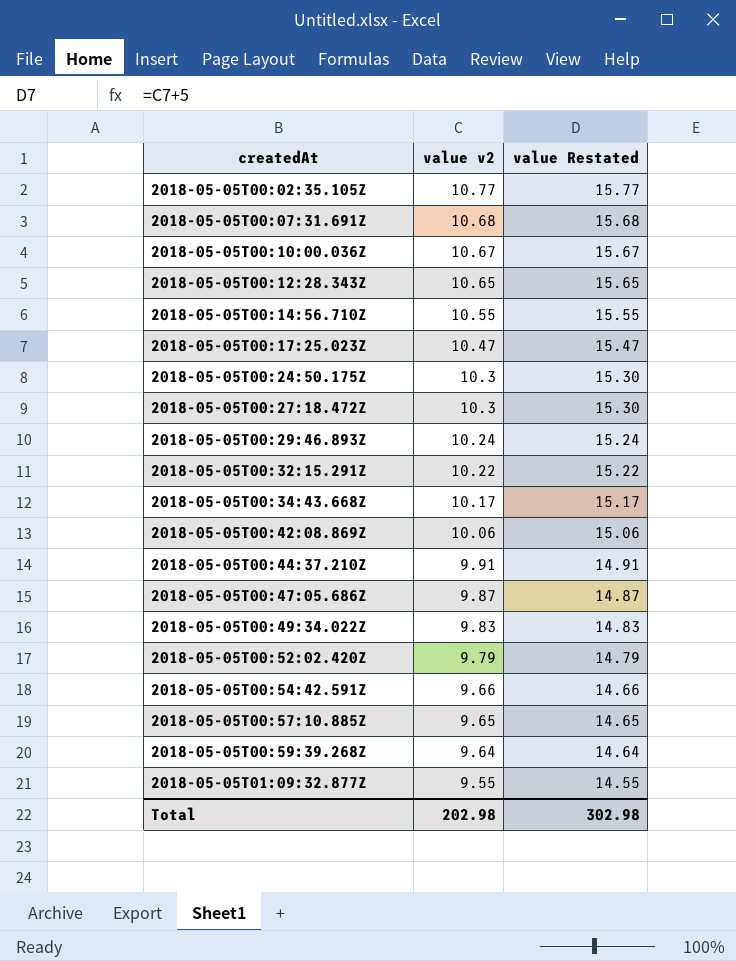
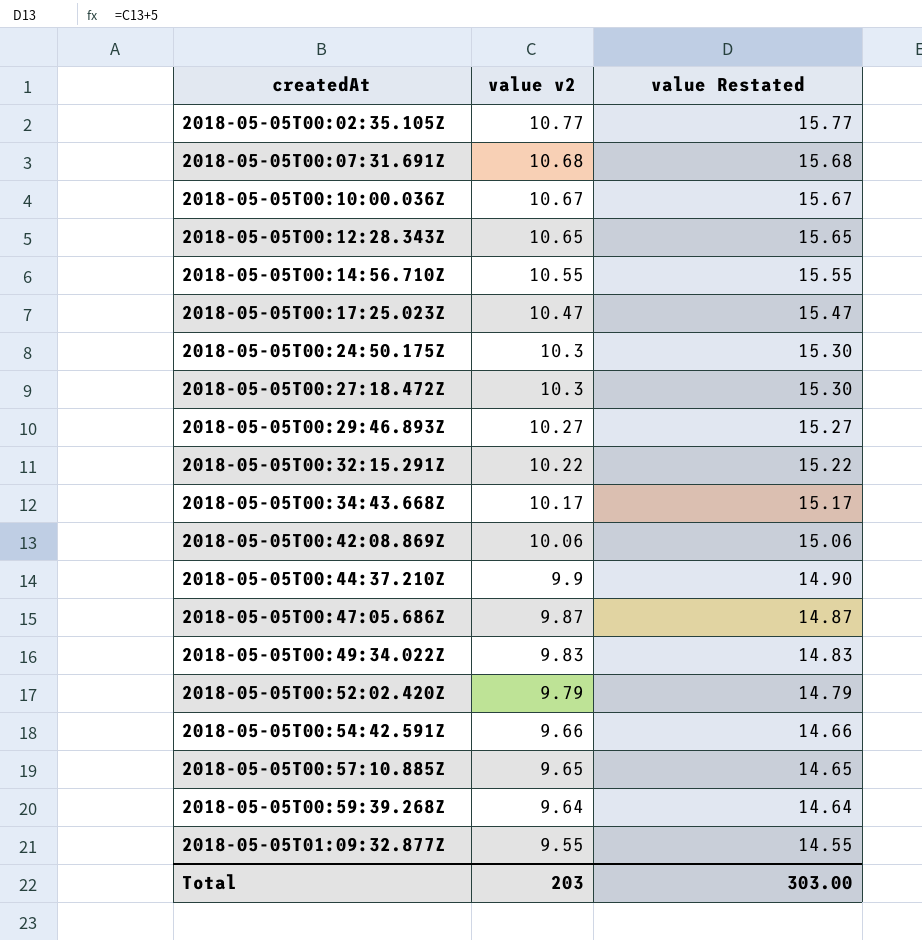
2018-05-05T00:29:46.893Z | value v2: 10.24 -> 10.27
2018-05-05T00:29:46.893Z | value Restated: 15.24 -> 15.27
2018-05-05T00:44:37.210Z | value v2: 9.91 -> 9.9
2018-05-05T00:44:37.210Z | value Restated: 14.91 -> 14.90
Total | value v2: 202.98 -> 203
Total | value Restated: 302.98 -> 303.00

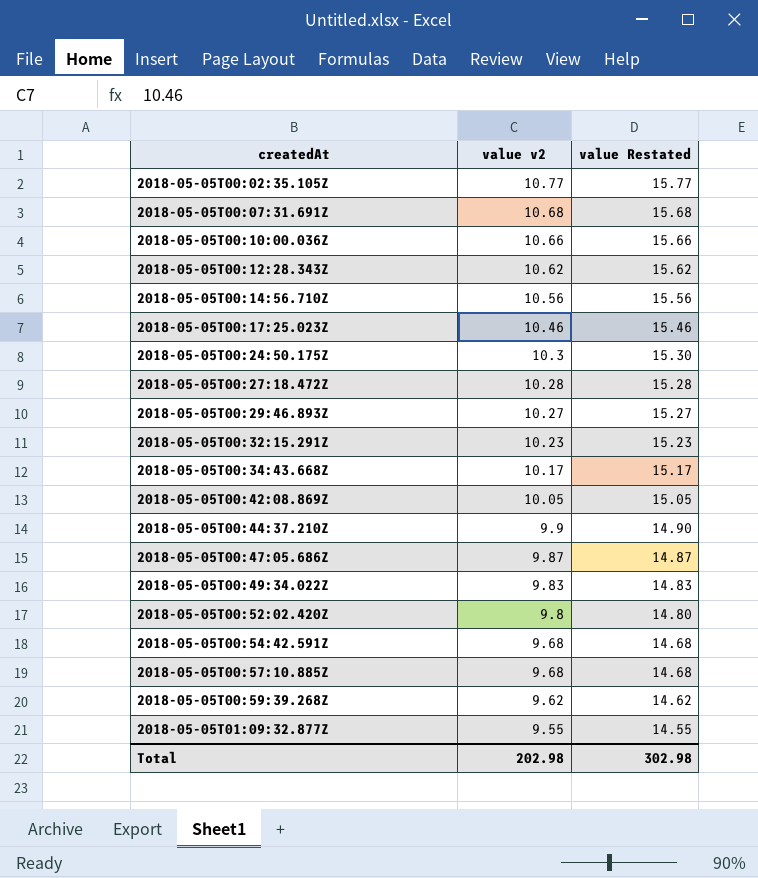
2018-05-05T00:10:00.036Z | value v2: 10.67 -> 10.66
2018-05-05T00:10:00.036Z | value Restated: 15.67 -> 15.66
2018-05-05T00:12:28.343Z | value v2: 10.65 -> 10.62
2018-05-05T00:12:28.343Z | value Restated: 15.65 -> 15.62
2018-05-05T00:14:56.710Z | value v2: 10.55 -> 10.56
2018-05-05T00:14:56.710Z | value Restated: 15.55 -> 15.56
2018-05-05T00:17:25.023Z | value v2: 10.47 -> 10.46
2018-05-05T00:17:25.023Z | value Restated: 15.47 -> 15.46
2018-05-05T00:27:18.472Z | value v2: 10.3 -> 10.28
2018-05-05T00:27:18.472Z | value Restated: 15.30 -> 15.28
2018-05-05T00:32:15.291Z | value v2: 10.22 -> 10.23
2018-05-05T00:32:15.291Z | value Restated: 15.22 -> 15.23
2018-05-05T00:42:08.869Z | value v2: 10.06 -> 10.05
2018-05-05T00:42:08.869Z | value Restated: 15.06 -> 15.05
2018-05-05T00:52:02.420Z | value v2: 9.79 -> 9.8
2018-05-05T00:52:02.420Z | value Restated: 14.79 -> 14.80
2018-05-05T00:54:42.591Z | value v2: 9.66 -> 9.68
2018-05-05T00:54:42.591Z | value Restated: 14.66 -> 14.68
2018-05-05T00:57:10.885Z | value v2: 9.65 -> 9.68
2018-05-05T00:57:10.885Z | value Restated: 14.65 -> 14.68
2018-05-05T00:59:39.268Z | value v2: 9.64 -> 9.62
2018-05-05T00:59:39.268Z | value Restated: 14.64 -> 14.62
Total | value v2: 203 -> 202.98
Total | value Restated: 303.00 -> 302.98

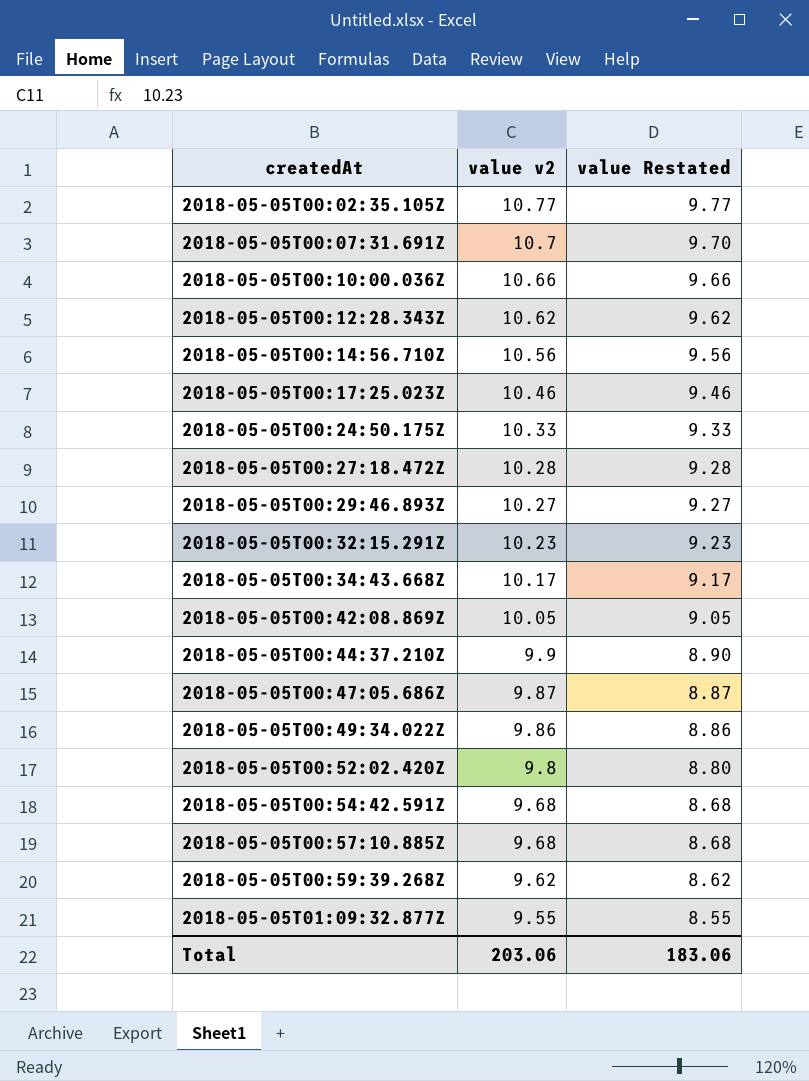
column value Restated | formula: [value v2] + 5 -> [value v2] - 1
2018-05-05T00:07:31.691Z | value v2: 10.68 -> 10.7
2018-05-05T00:24:50.175Z | value v2: 10.3 -> 10.33
2018-05-05T00:49:34.022Z | value v2: 9.83 -> 9.86
Total | value v2: 202.98 -> 203.06
Total | value Restated: 302.98 -> 183.06

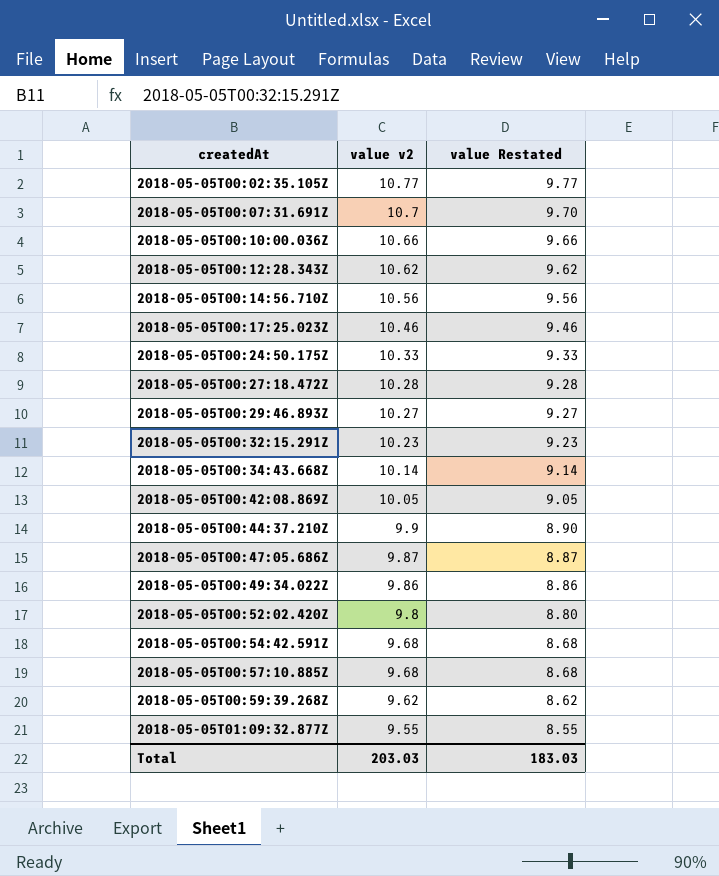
2018-05-05T00:34:43.668Z | value v2: 10.17 -> 10.14
2018-05-05T00:34:43.668Z | value Restated: 9.17 -> 9.14
Total | value v2: 203.06 -> 203.03
Total | value Restated: 183.06 -> 183.03

